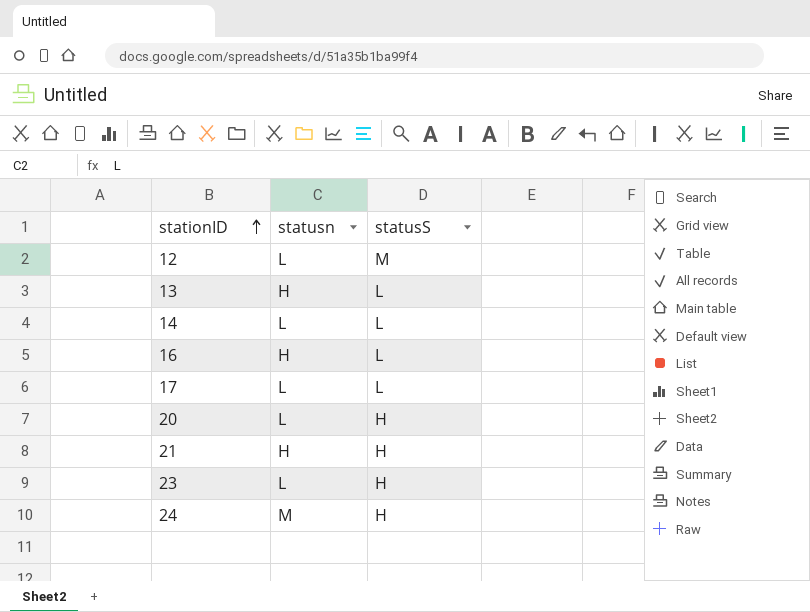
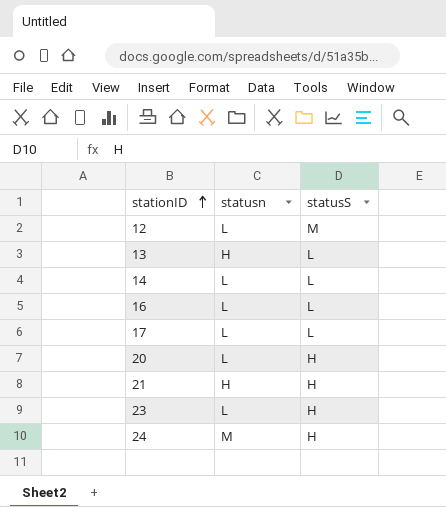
16 | statusn: H -> L

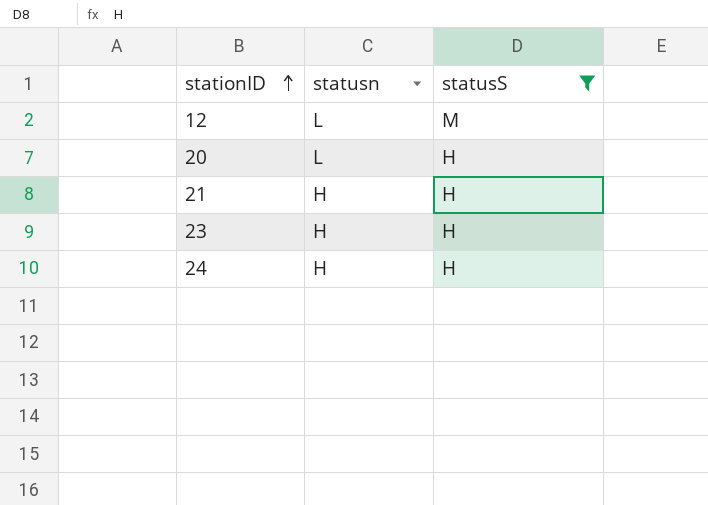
filter: none -> statusS != L
23 | statusn: L -> H
24 | statusn: M -> H

